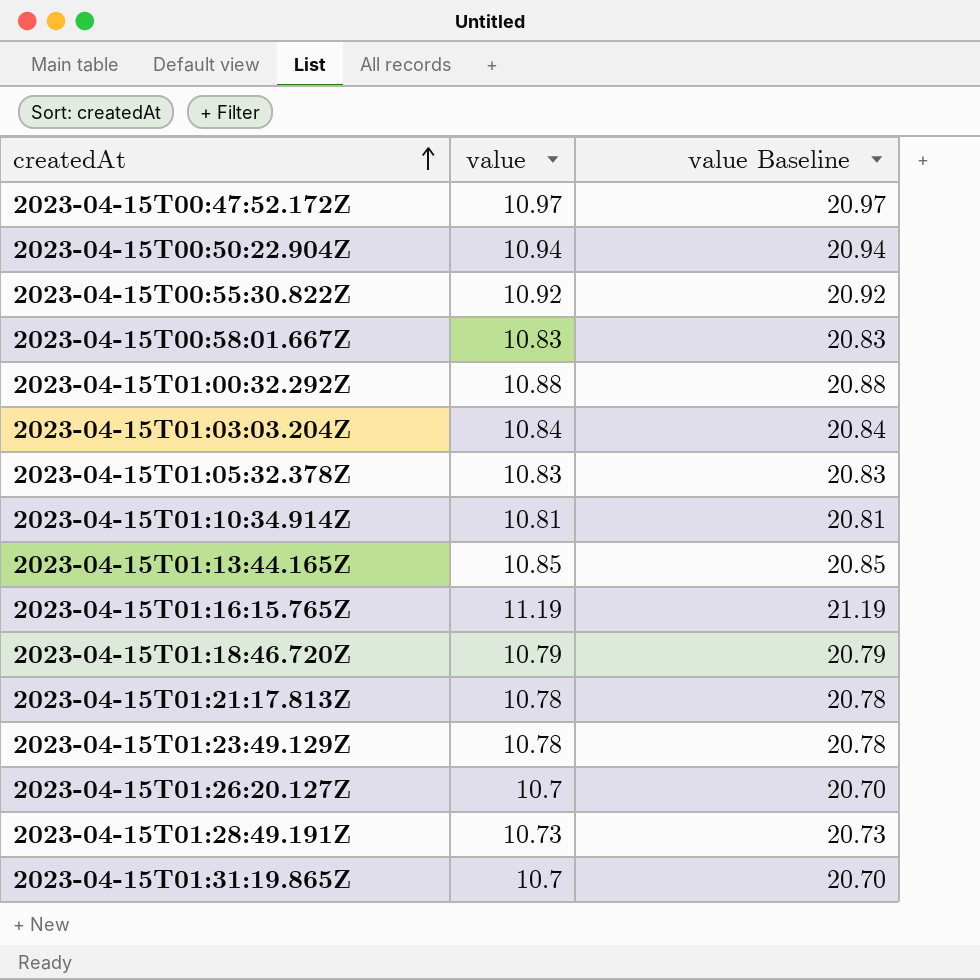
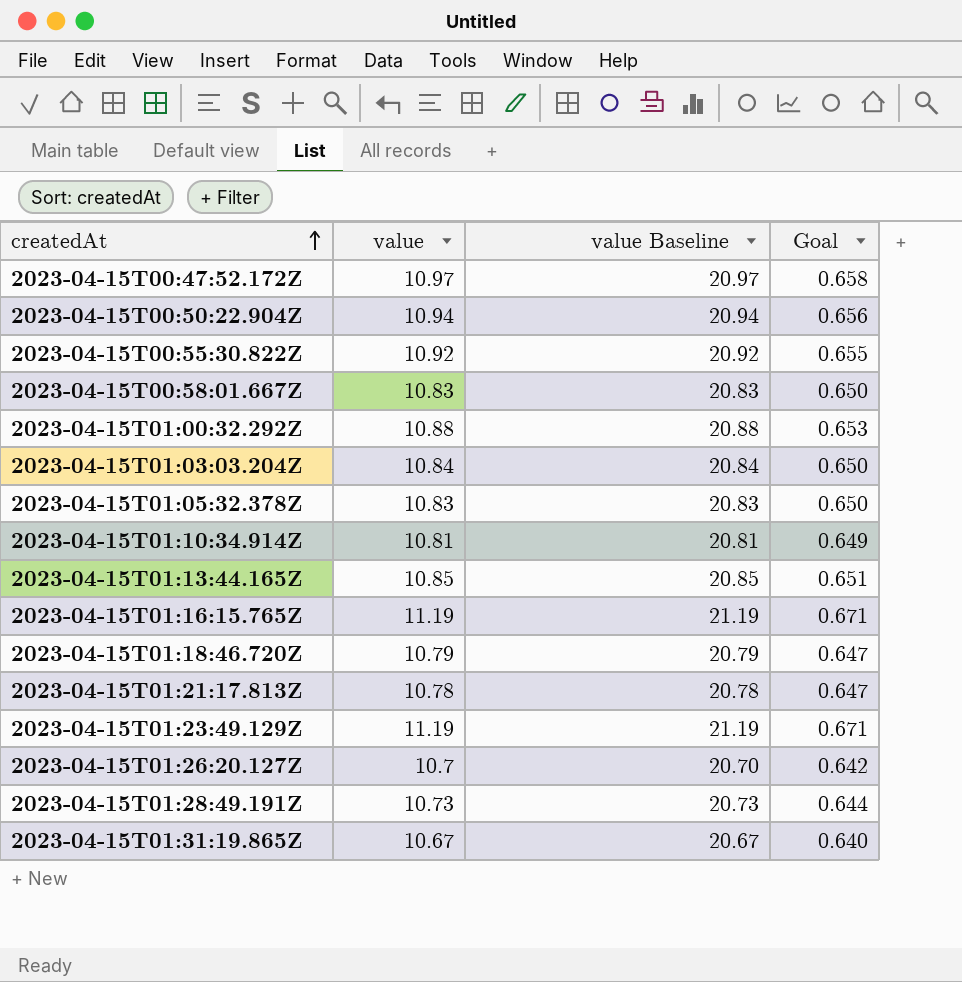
column Goal | formula: none -> [value] * 0.06
2023-04-15T01:23:49.129Z | value: 10.78 -> 11.19
2023-04-15T01:23:49.129Z | value Baseline: 20.78 -> 21.19
2023-04-15T01:31:19.865Z | value: 10.7 -> 10.67
2023-04-15T01:31:19.865Z | value Baseline: 20.70 -> 20.67

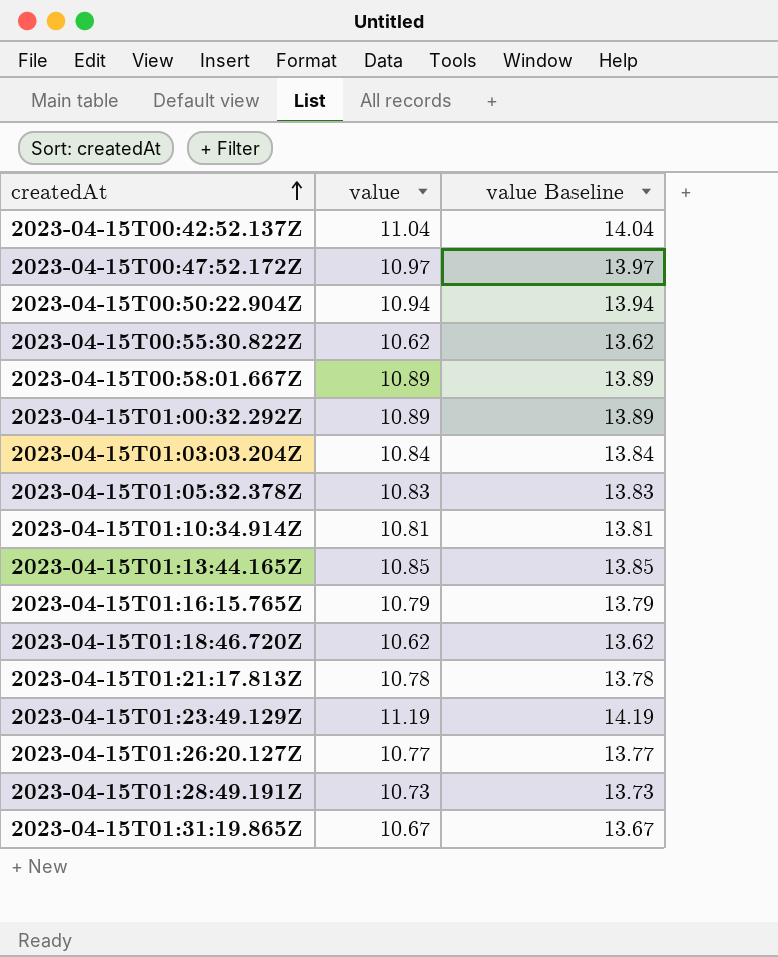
column Goal | formula: [value] * 0.06 -> none
column value Baseline | formula: [value] + 10 -> [value] + 3
row 2023-04-15T00:42:52.137Z: none -> 11.04 | 14.04
2023-04-15T00:55:30.822Z | value: 10.92 -> 10.62
2023-04-15T00:58:01.667Z | value: 10.83 -> 10.89
2023-04-15T01:00:32.292Z | value: 10.88 -> 10.89
2023-04-15T01:16:15.765Z | value: 11.19 -> 10.79
2023-04-15T01:18:46.720Z | value: 10.79 -> 10.62
2023-04-15T01:26:20.127Z | value: 10.7 -> 10.77

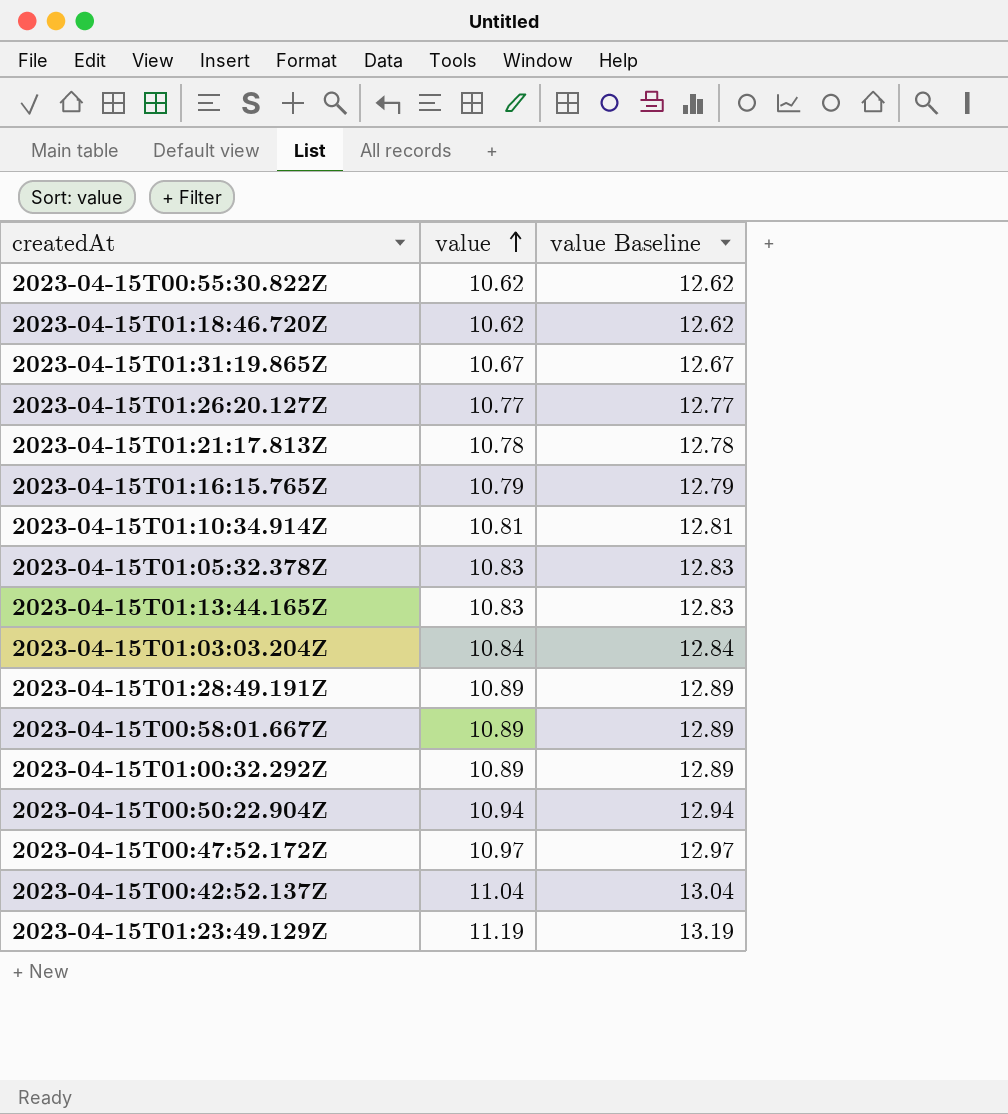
row order: createdAt ascending -> value ascending
column value Baseline | formula: [value] + 3 -> [value] + 2
2023-04-15T01:13:44.165Z | value: 10.85 -> 10.83
2023-04-15T01:28:49.191Z | value: 10.73 -> 10.89

